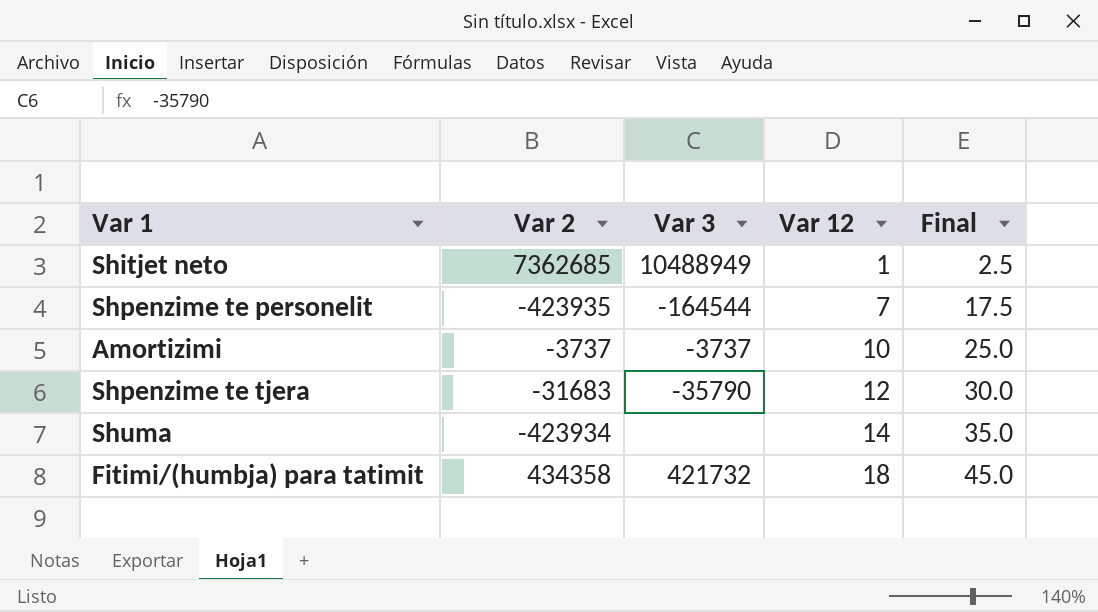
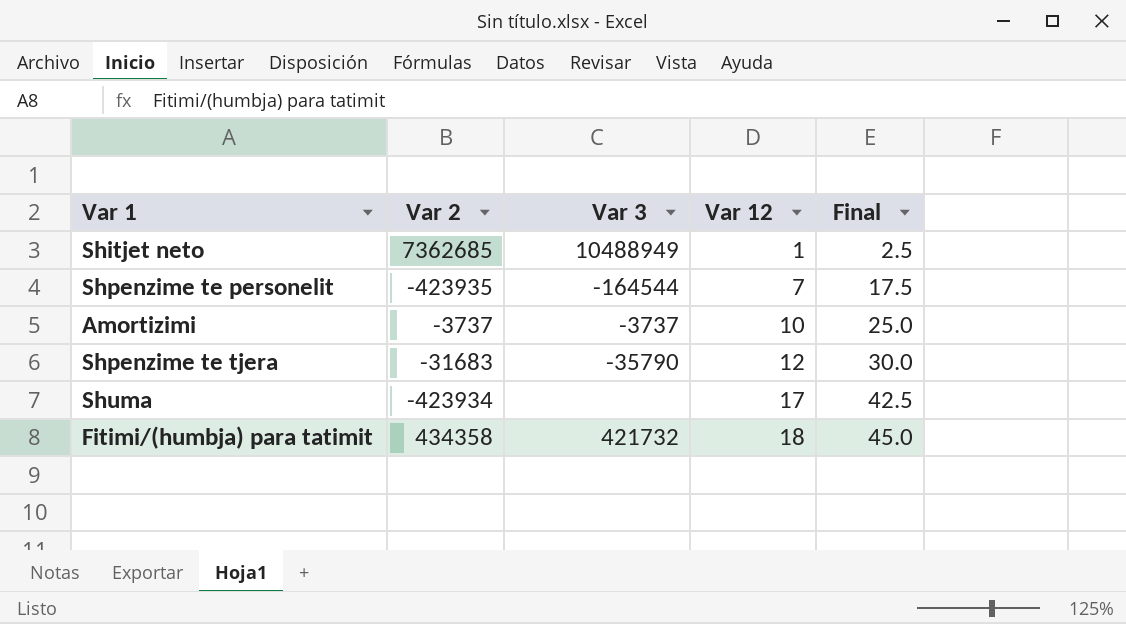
Shuma | Var 12: 14 -> 17
Shuma | Final: 35.0 -> 42.5

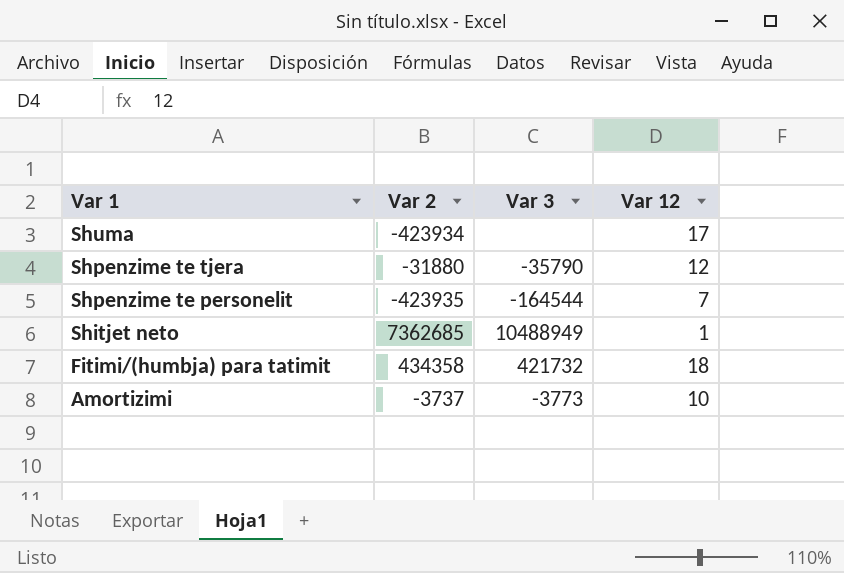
row order: Var 12 ascending -> Var 1 descending
column Final | formula: [Var 12] * 2.5 -> none
Shpenzime te tjera | Var 2: -31683 -> -31880
Amortizimi | Var 3: -3737 -> -3773

